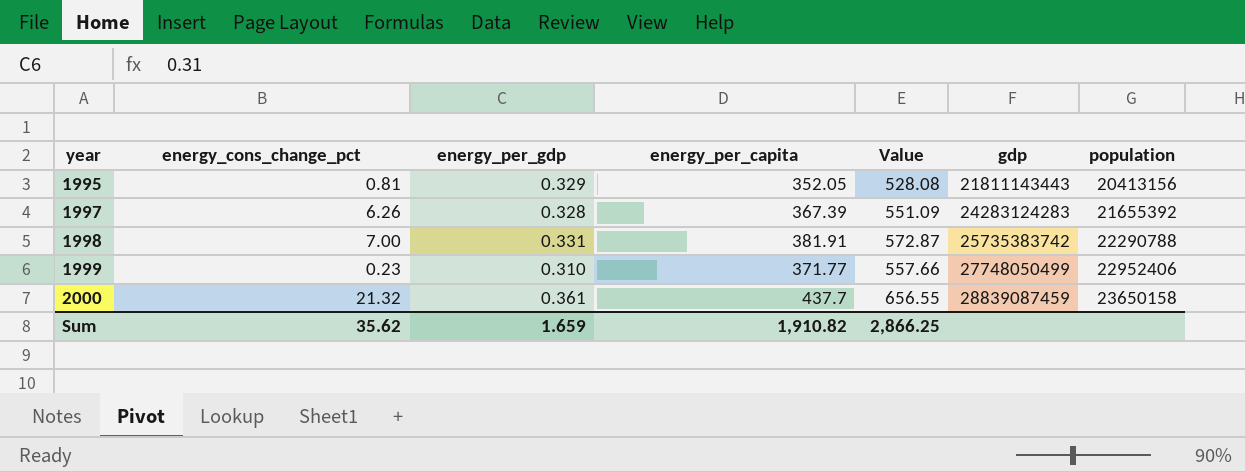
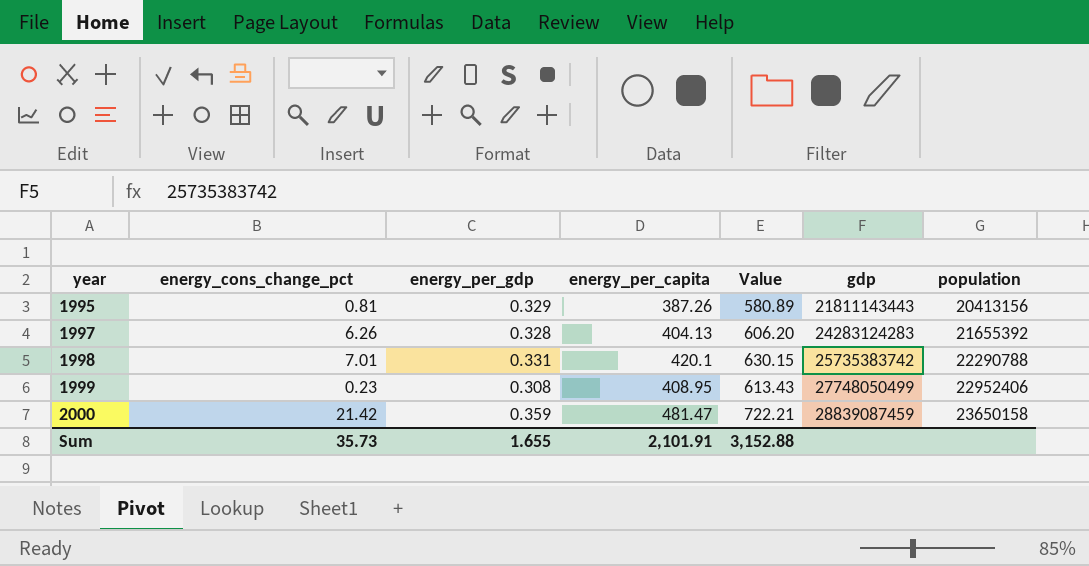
1995 | energy_per_capita: 352.05 -> 387.26
1995 | Value: 528.08 -> 580.89
1997 | energy_per_capita: 367.39 -> 404.13
1997 | Value: 551.09 -> 606.20
1998 | energy_cons_change_pct: 7.00 -> 7.01
1998 | energy_per_capita: 381.91 -> 420.1
1998 | Value: 572.87 -> 630.15
1999 | energy_per_gdp: 0.310 -> 0.308
1999 | energy_per_capita: 371.77 -> 408.95
1999 | Value: 557.66 -> 613.43
2000 | energy_cons_change_pct: 21.32 -> 21.42
2000 | energy_per_gdp: 0.361 -> 0.359
2000 | energy_per_capita: 437.7 -> 481.47
2000 | Value: 656.55 -> 722.21
Sum | energy_cons_change_pct: 35.62 -> 35.73
Sum | energy_per_gdp: 1.659 -> 1.655
Sum | energy_per_capita: 1,910.82 -> 2,101.91
Sum | Value: 2,866.25 -> 3,152.88

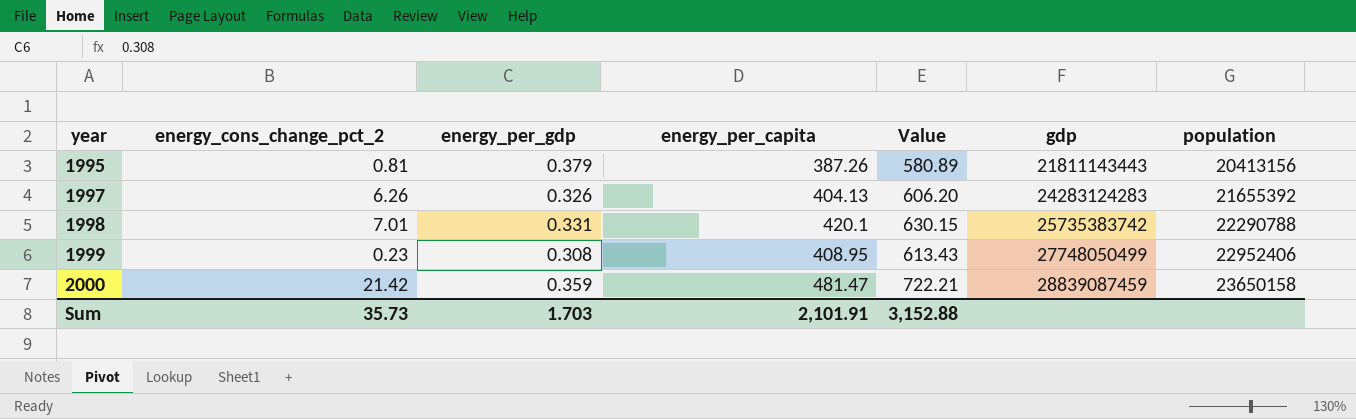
column name: energy_cons_change_pct -> energy_cons_change_pct_2
1995 | energy_per_gdp: 0.329 -> 0.379
1997 | energy_per_gdp: 0.328 -> 0.326
Sum | energy_per_gdp: 1.655 -> 1.703

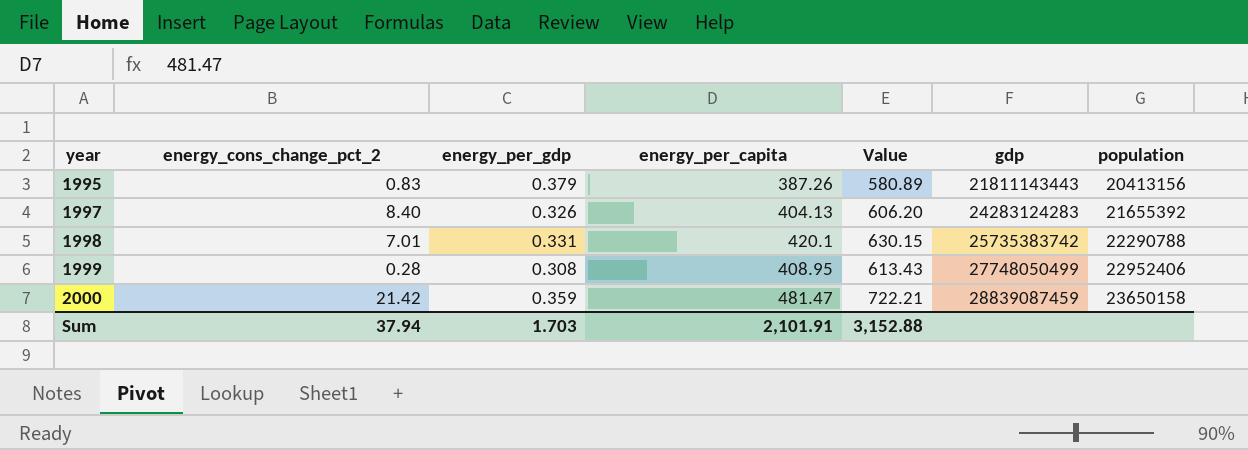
1995 | energy_cons_change_pct_2: 0.81 -> 0.83
1997 | energy_cons_change_pct_2: 6.26 -> 8.40
1999 | energy_cons_change_pct_2: 0.23 -> 0.28
Sum | energy_cons_change_pct_2: 35.73 -> 37.94

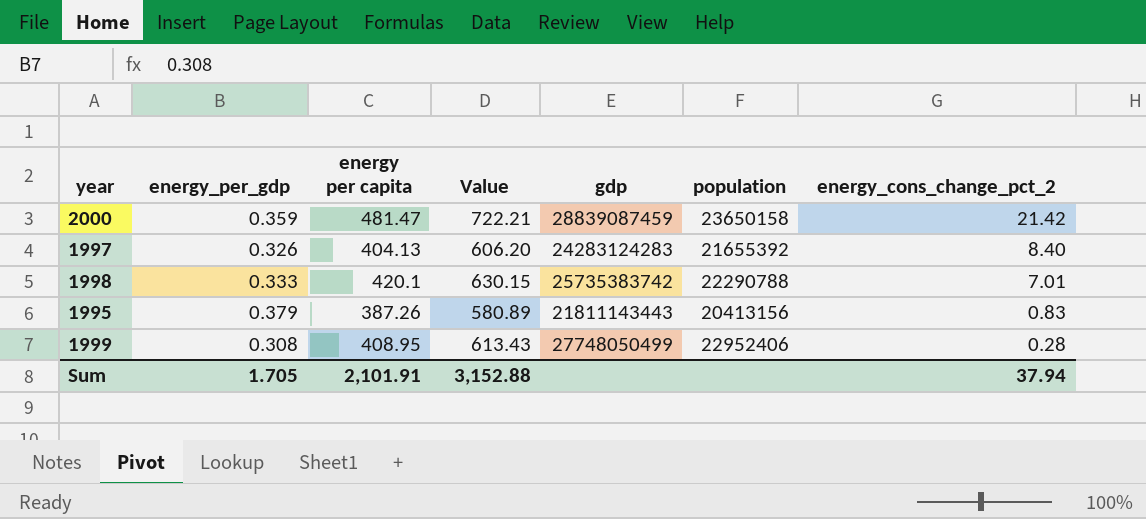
row order: year ascending -> energy_cons_change_pct_2 descending
column name: energy_per_capita -> energy per capita
column energy_cons_change_pct_2 | position: 2 -> 7
1998 | energy_per_gdp: 0.331 -> 0.333
Sum | energy_per_gdp: 1.703 -> 1.705

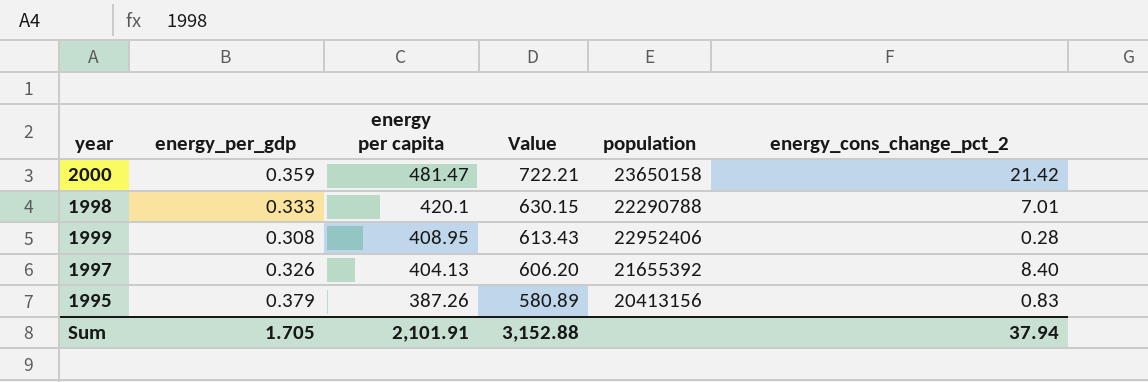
row order: energy_cons_change_pct_2 descending -> energy per capita descending
column gdp | position: 5 -> none

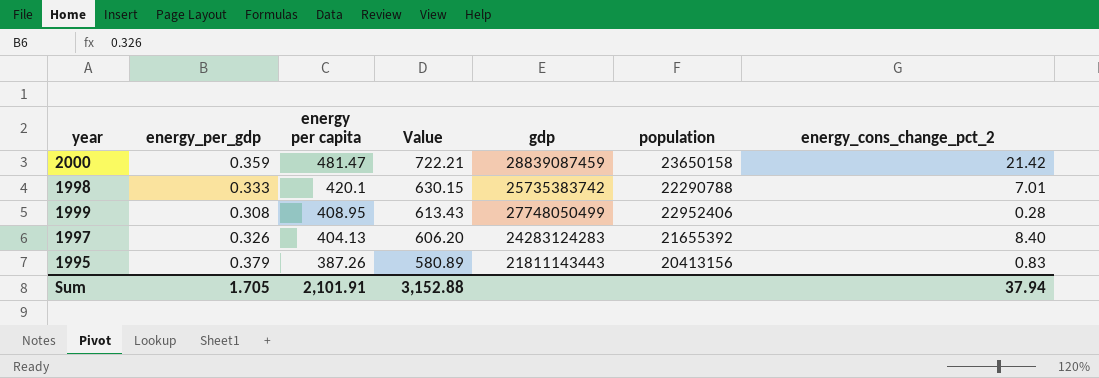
column gdp | position: none -> 5

